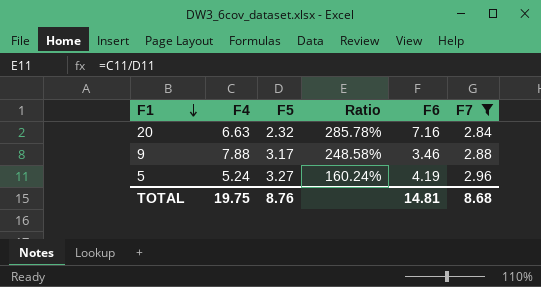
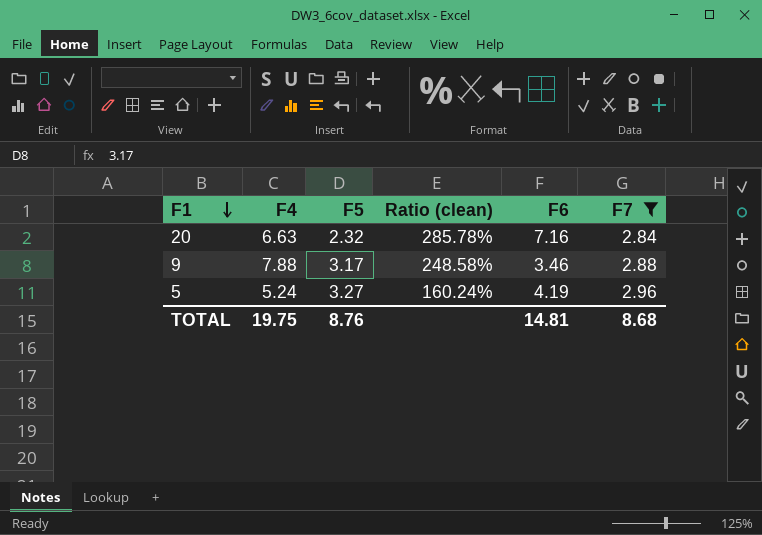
column name: Ratio -> Ratio (clean)

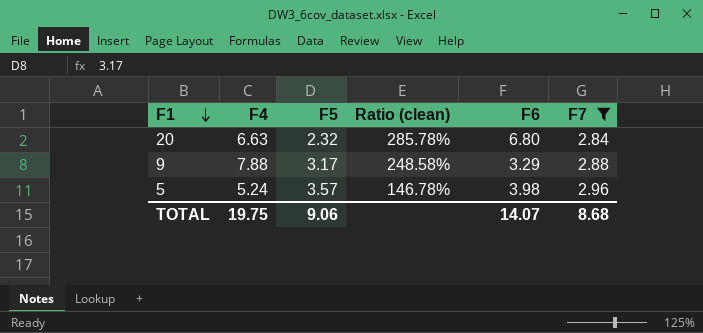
20 | F6: 7.16 -> 6.80
9 | F6: 3.46 -> 3.29
5 | F5: 3.27 -> 3.57
5 | Ratio (clean): 160.24% -> 146.78%
5 | F6: 4.19 -> 3.98
TOTAL | F5: 8.76 -> 9.06
TOTAL | F6: 14.81 -> 14.07

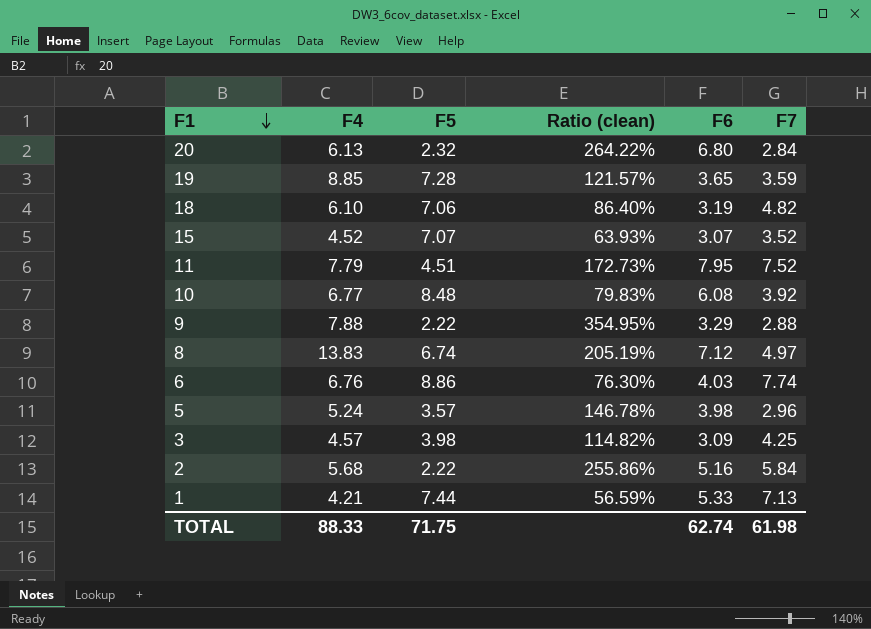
filter: F7 <= 2.96 -> none
20 | F4: 6.63 -> 6.13
20 | Ratio (clean): 285.78% -> 264.22%
9 | F5: 3.17 -> 2.22
9 | Ratio (clean): 248.58% -> 354.95%
TOTAL | F4: 19.75 -> 88.33
TOTAL | F5: 9.06 -> 71.75
TOTAL | F6: 14.07 -> 62.74
TOTAL | F7: 8.68 -> 61.98

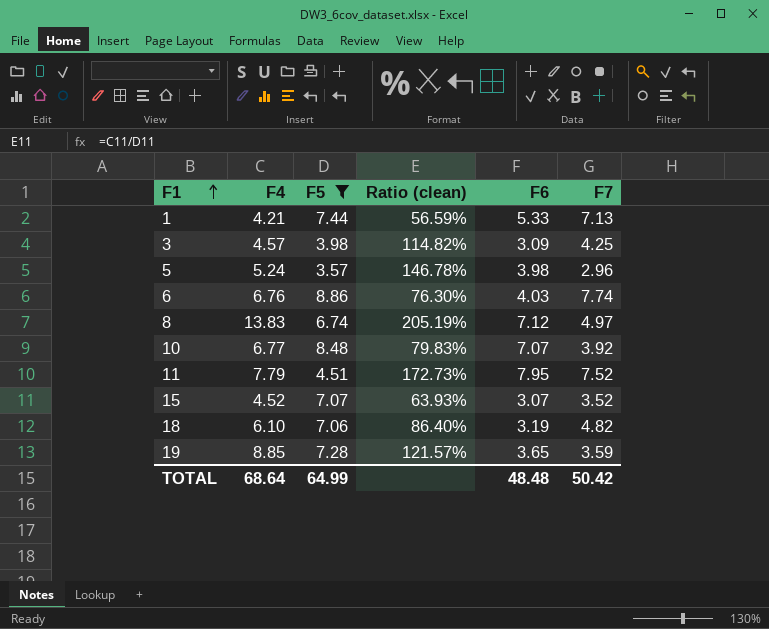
filter: none -> F5 >= 3.57
row order: F1 descending -> F1 ascending
10 | F6: 6.08 -> 7.07
TOTAL | F4: 88.33 -> 68.64
TOTAL | F5: 71.75 -> 64.99
TOTAL | F6: 62.74 -> 48.48
TOTAL | F7: 61.98 -> 50.42

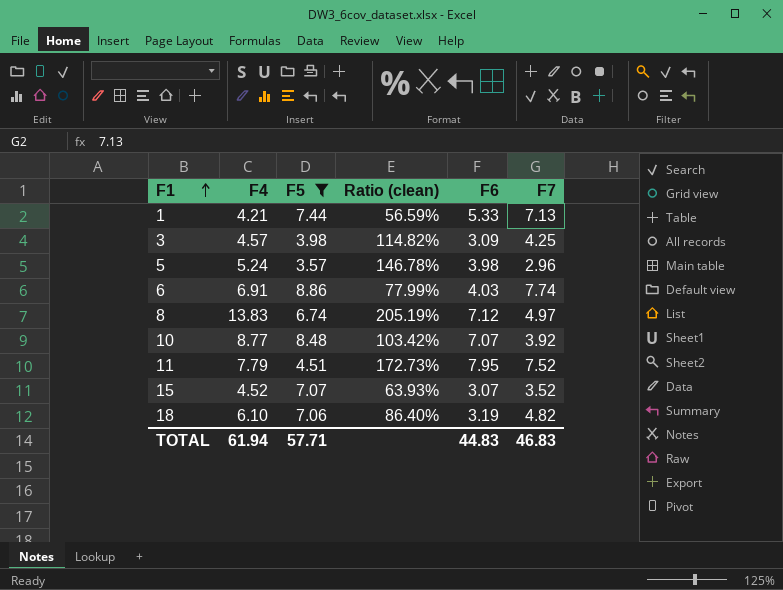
row 19: 8.85 | 7.28 | 121.57% | 3.65 | 3.59 -> none
6 | F4: 6.76 -> 6.91
6 | Ratio (clean): 76.30% -> 77.99%
10 | F4: 6.77 -> 8.77
10 | Ratio (clean): 79.83% -> 103.42%
TOTAL | F4: 68.64 -> 61.94
TOTAL | F5: 64.99 -> 57.71
TOTAL | F6: 48.48 -> 44.83
TOTAL | F7: 50.42 -> 46.83

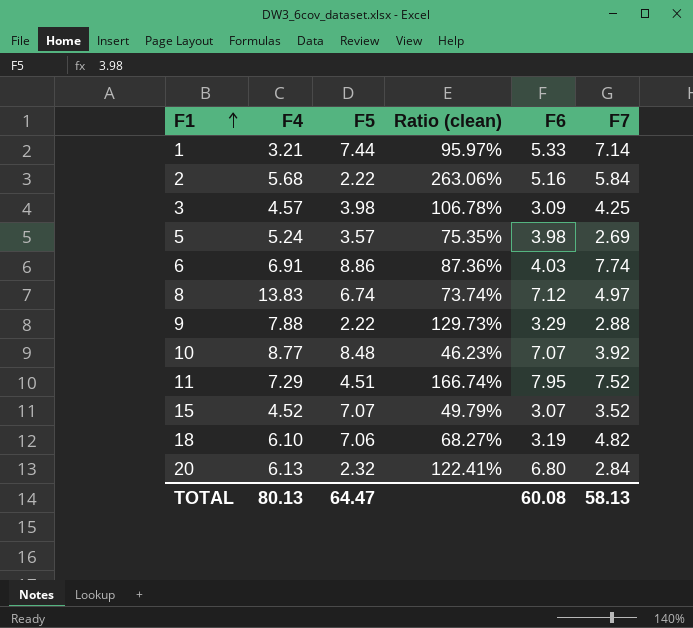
filter: F5 >= 3.57 -> none
column Ratio (clean) | formula: [F4] / [F5] -> [F7] / [F5]
1 | F4: 4.21 -> 3.21
1 | F7: 7.13 -> 7.14
5 | F7: 2.96 -> 2.69
11 | F4: 7.79 -> 7.29
TOTAL | F4: 61.94 -> 80.13
TOTAL | F5: 57.71 -> 64.47
TOTAL | F6: 44.83 -> 60.08
TOTAL | F7: 46.83 -> 58.13

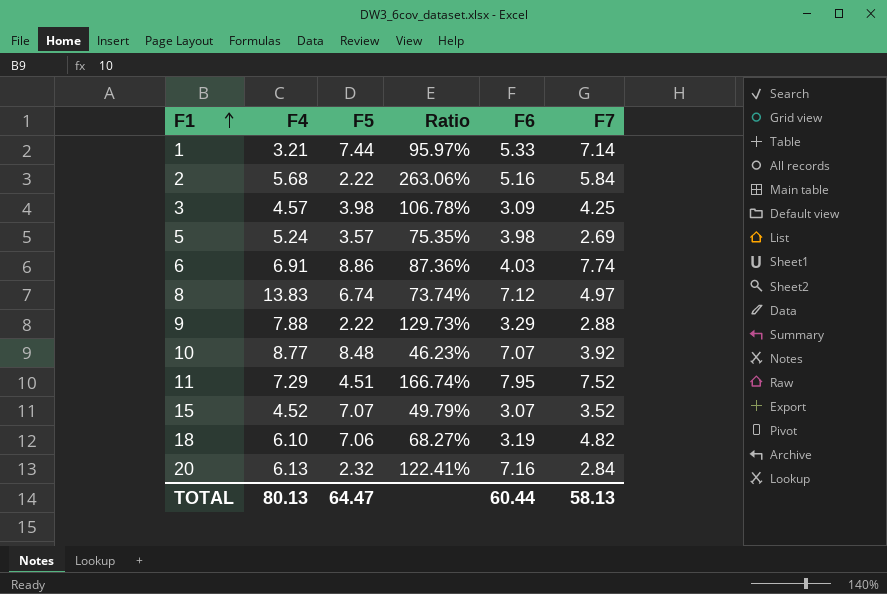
column name: Ratio (clean) -> Ratio
20 | F6: 6.80 -> 7.16
TOTAL | F6: 60.08 -> 60.44

